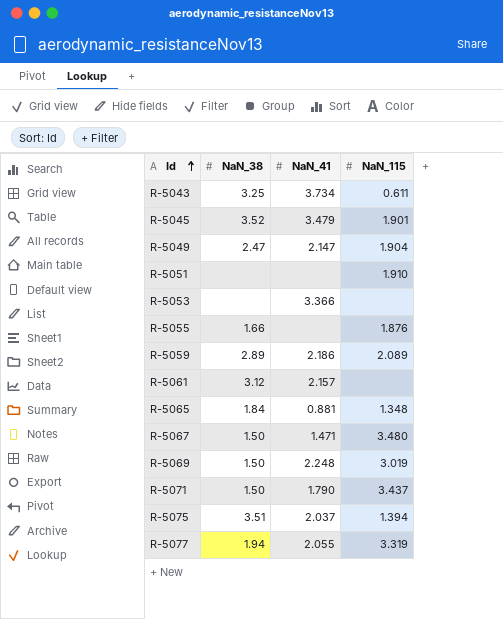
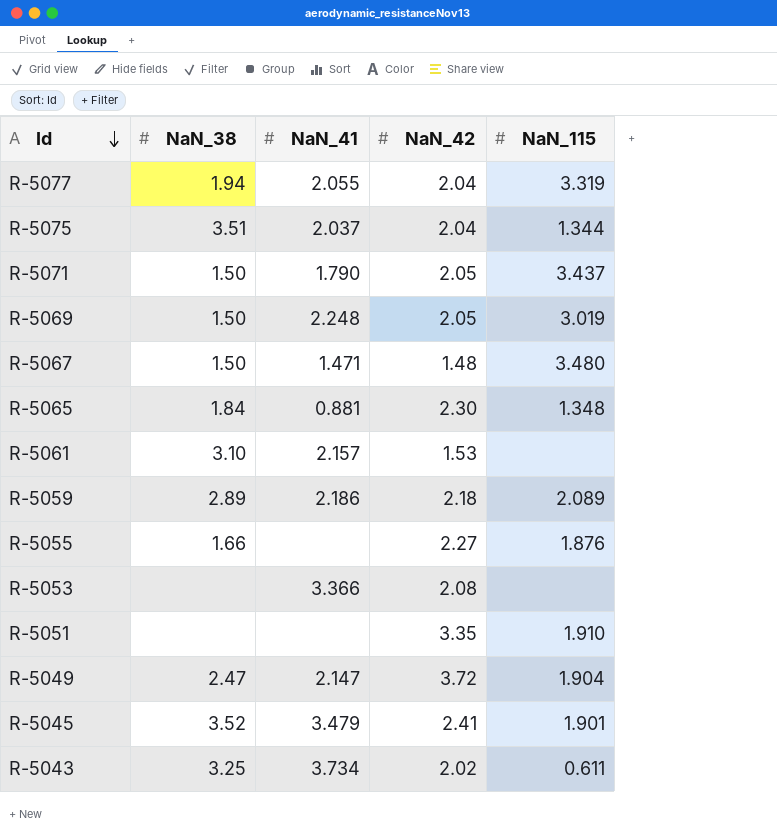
row order: Id ascending -> Id descending
column NaN_42 | position: none -> 4
R-5075 | NaN_115: 1.394 -> 1.344
R-5061 | NaN_38: 3.12 -> 3.10

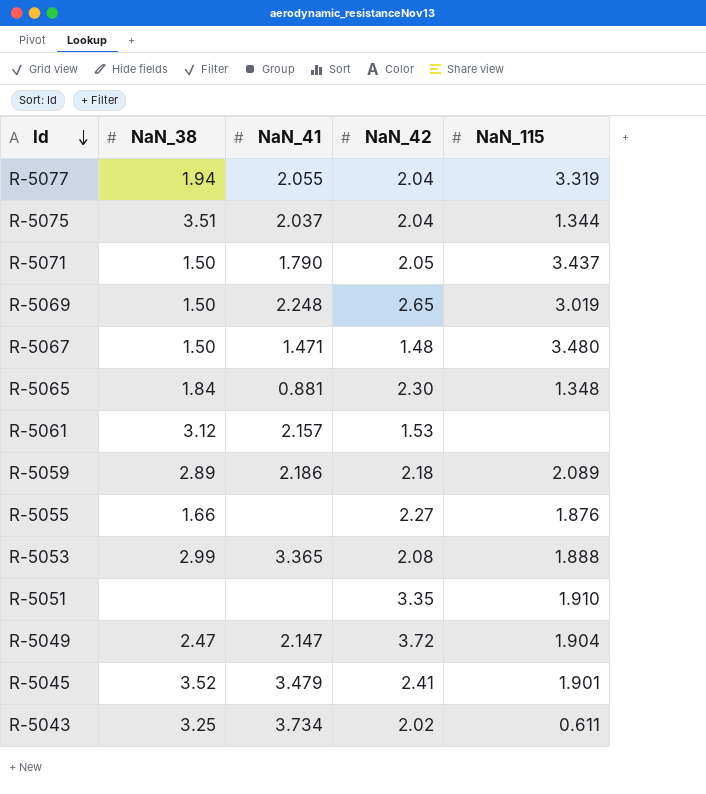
R-5069 | NaN_42: 2.05 -> 2.65
R-5061 | NaN_38: 3.10 -> 3.12
R-5053 | NaN_38: none -> 2.99
R-5053 | NaN_41: 3.366 -> 3.365
R-5053 | NaN_115: none -> 1.888

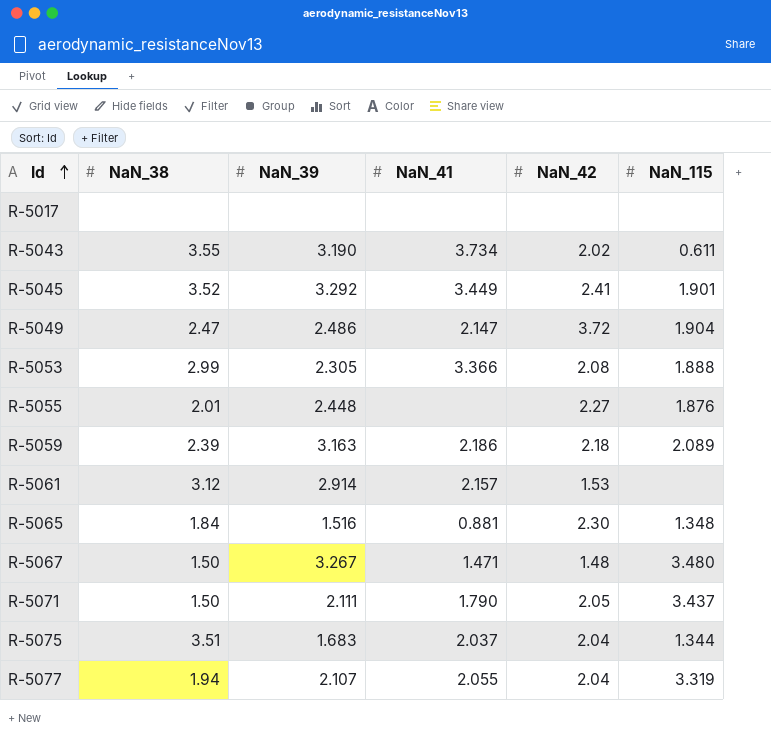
row order: Id descending -> Id ascending
column NaN_39 | position: none -> 3
row R-5069: 1.50 | 2.248 | 2.65 | 3.019 -> none
row R-5051: none | none | 3.35 | 1.910 -> none
row R-5017: none -> none | none | none | none | none
R-5043 | NaN_38: 3.25 -> 3.55
R-5045 | NaN_41: 3.479 -> 3.449
R-5053 | NaN_41: 3.365 -> 3.366
R-5055 | NaN_38: 1.66 -> 2.01
R-5059 | NaN_38: 2.89 -> 2.39

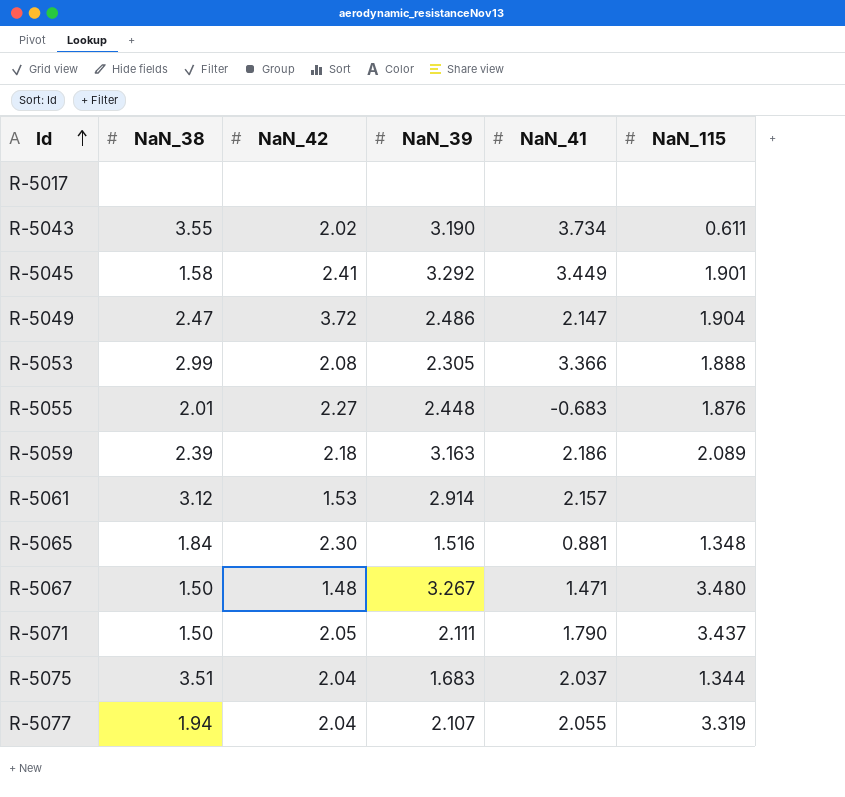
column NaN_42 | position: 5 -> 3
R-5045 | NaN_38: 3.52 -> 1.58
R-5055 | NaN_41: none -> -0.683

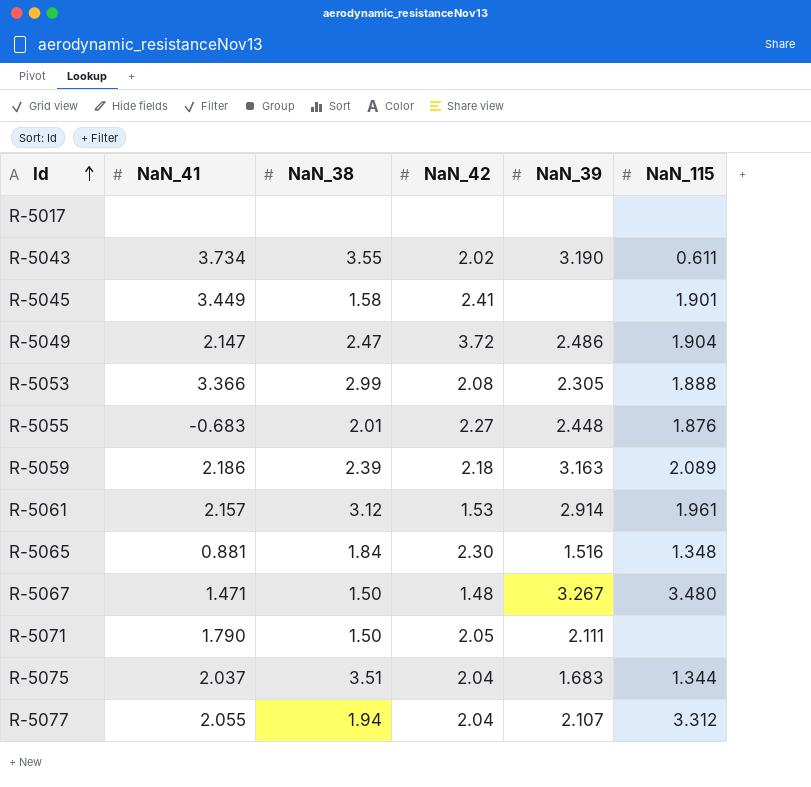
column NaN_41 | position: 5 -> 2
R-5045 | NaN_39: 3.292 -> none
R-5061 | NaN_115: none -> 1.961
R-5071 | NaN_115: 3.437 -> none
R-5077 | NaN_115: 3.319 -> 3.312

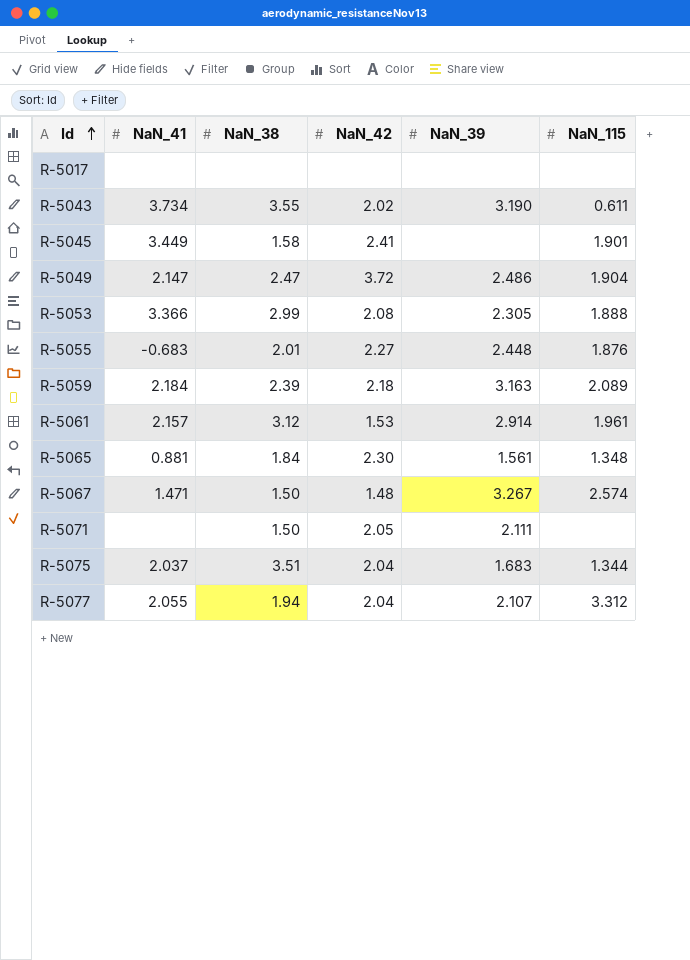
R-5059 | NaN_41: 2.186 -> 2.184
R-5065 | NaN_39: 1.516 -> 1.561
R-5067 | NaN_115: 3.480 -> 2.574
R-5071 | NaN_41: 1.790 -> none

